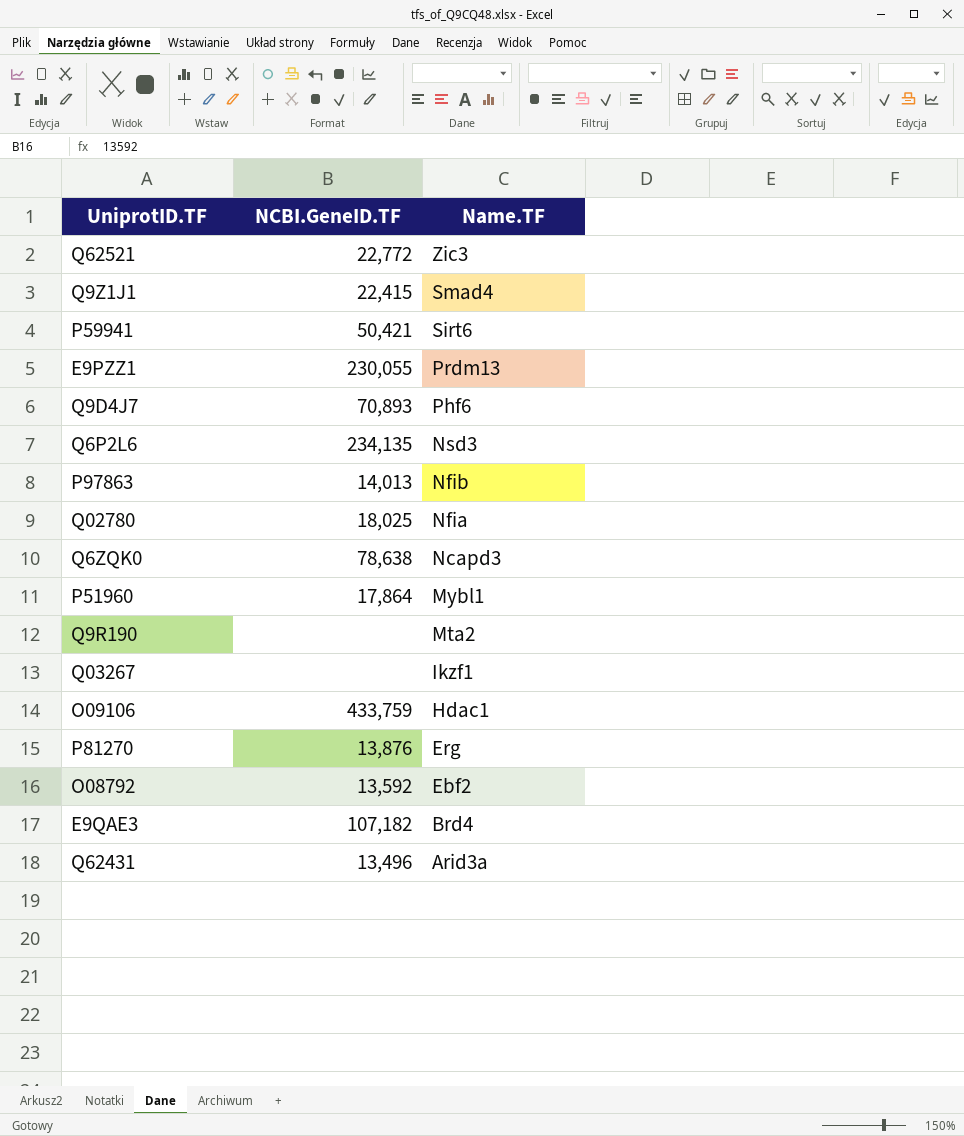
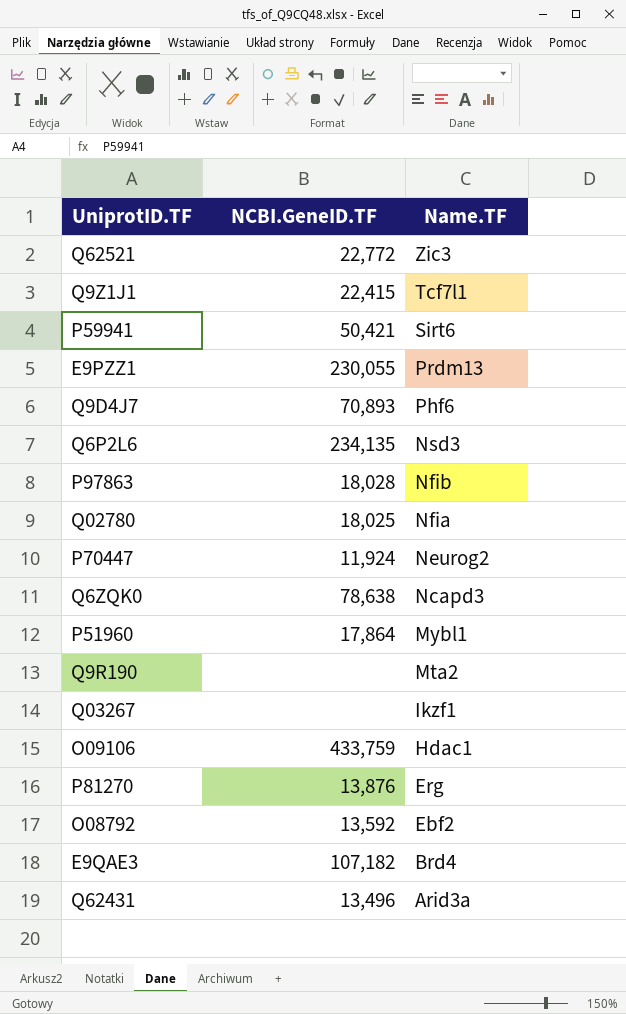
Q9Z1J1 | Name.TF: Smad4 -> Tcf7l1
P97863 | NCBI.GeneID.TF: 14,013 -> 18,028
row P70447: none -> 11,924 | Neurog2

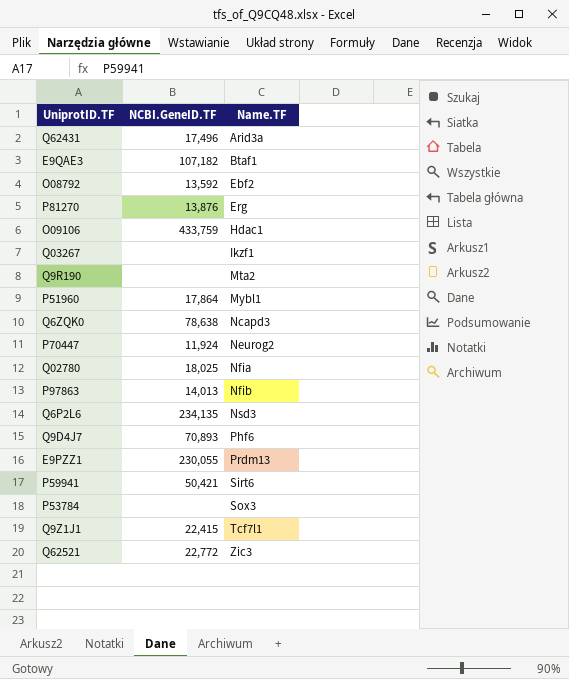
row order: Name.TF descending -> Name.TF ascending
Q62431 | NCBI.GeneID.TF: 13,496 -> 17,496
E9QAE3 | Name.TF: Brd4 -> Btaf1
P97863 | NCBI.GeneID.TF: 18,028 -> 14,013
row P53784: none -> none | Sox3

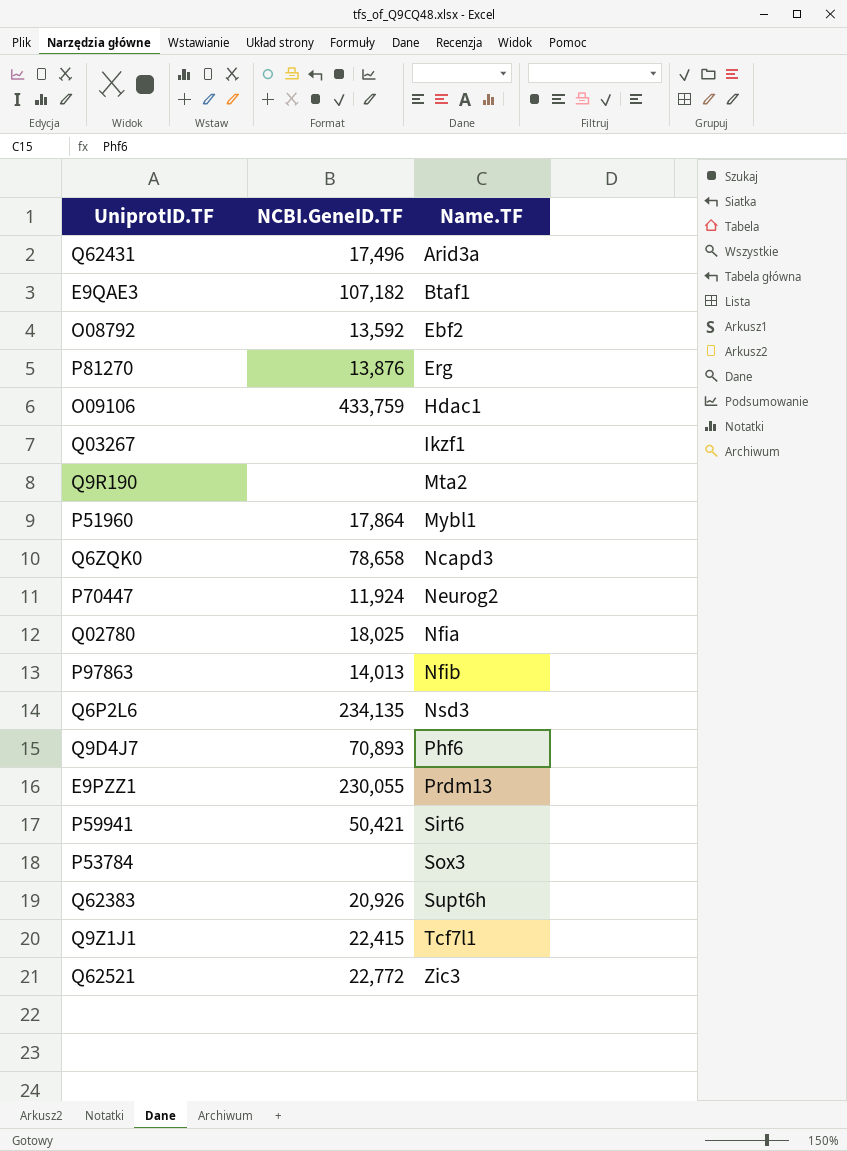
Q6ZQK0 | NCBI.GeneID.TF: 78,638 -> 78,658
row Q62383: none -> 20,926 | Supt6h

